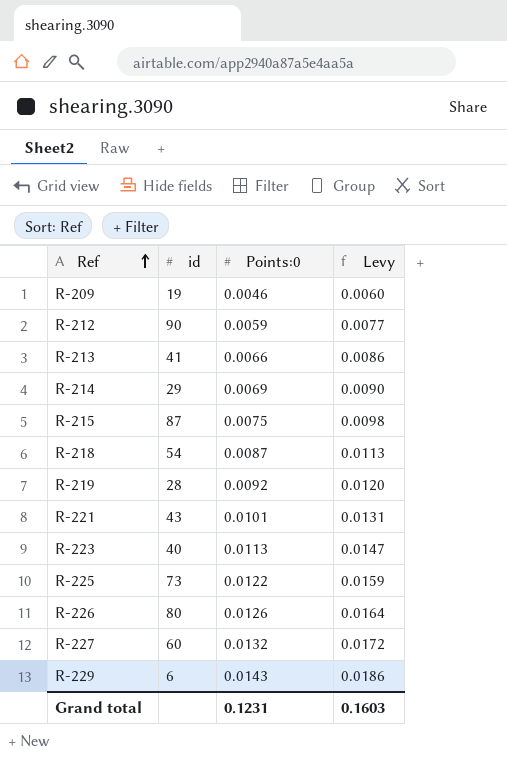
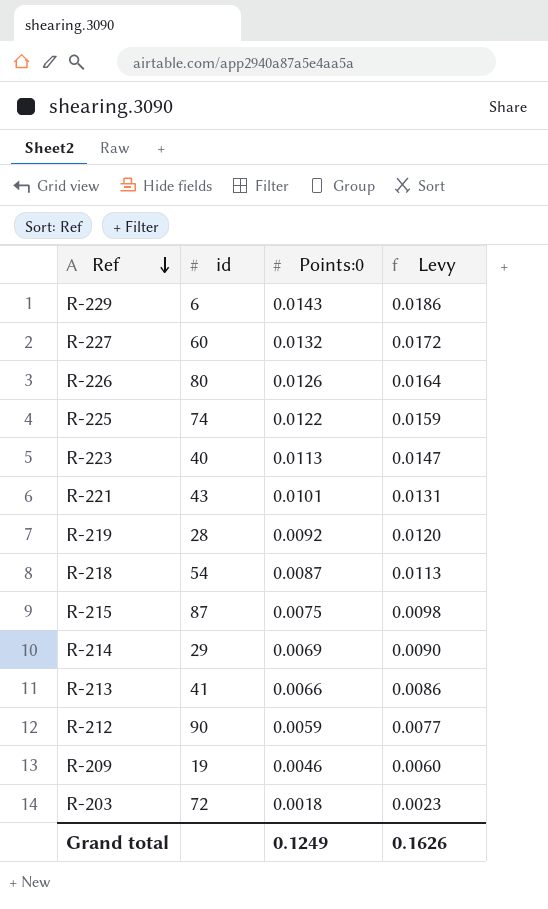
row order: Ref ascending -> Ref descending
R-225 | id: 73 -> 74
row R-203: none -> 72 | 0.0018 | 0.0023
Grand total | Points:0: 0.1231 -> 0.1249
Grand total | Levy: 0.1603 -> 0.1626

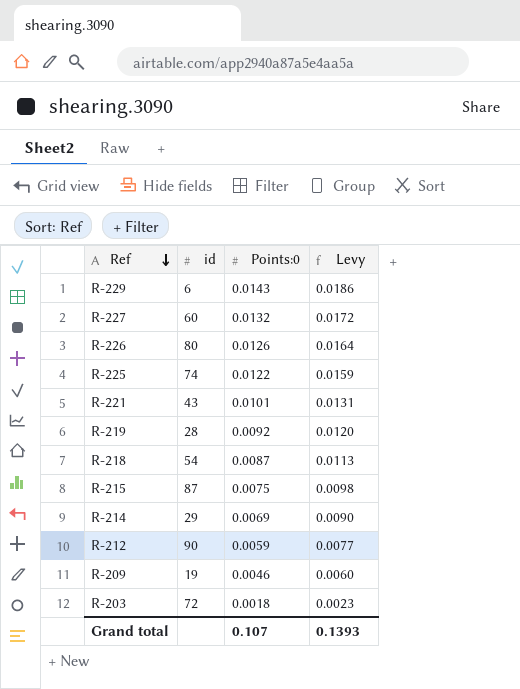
row R-223: 40 | 0.0113 | 0.0147 -> none
row R-213: 41 | 0.0066 | 0.0086 -> none
Grand total | Points:0: 0.1249 -> 0.107
Grand total | Levy: 0.1626 -> 0.1393

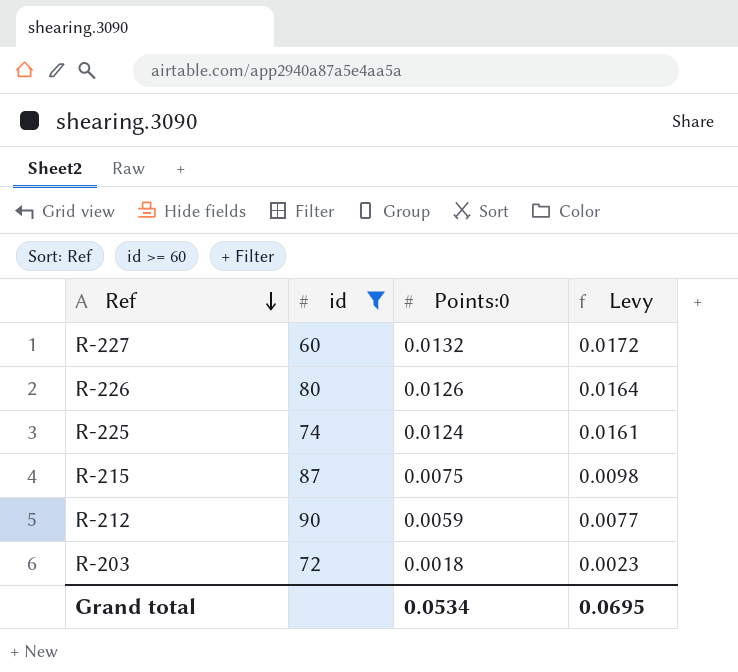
filter: none -> id >= 60
R-225 | Points:0: 0.0122 -> 0.0124
R-225 | Levy: 0.0159 -> 0.0161
Grand total | Points:0: 0.107 -> 0.0534
Grand total | Levy: 0.1393 -> 0.0695

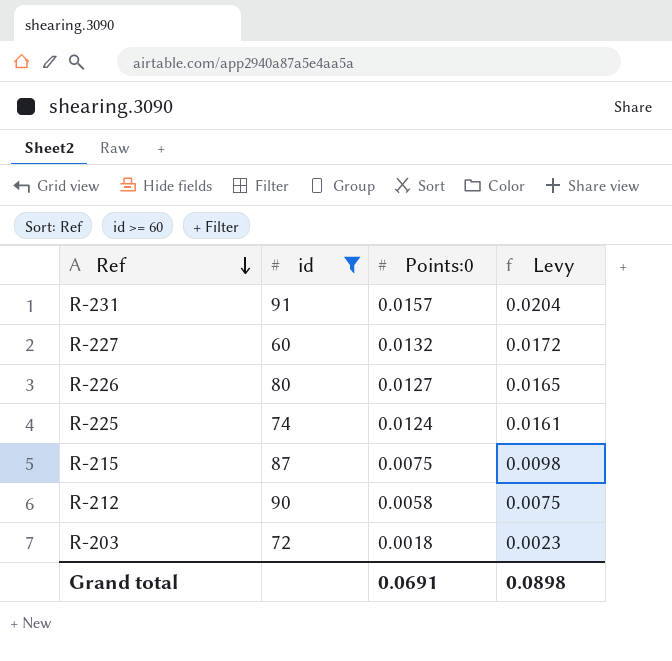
row R-231: none -> 91 | 0.0157 | 0.0204
R-226 | Points:0: 0.0126 -> 0.0127
R-226 | Levy: 0.0164 -> 0.0165
R-212 | Points:0: 0.0059 -> 0.0058
R-212 | Levy: 0.0077 -> 0.0075
Grand total | Points:0: 0.0534 -> 0.0691
Grand total | Levy: 0.0695 -> 0.0898

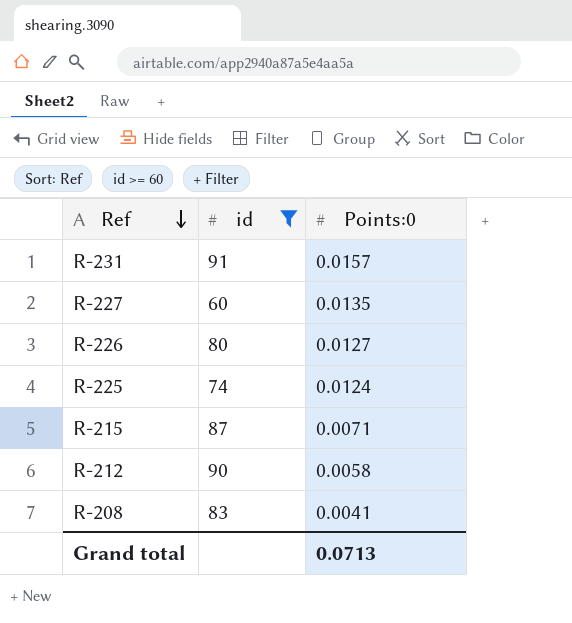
column Levy | formula: [Points:0] * 1.3 -> none
row R-203: 72 | 0.0018 | 0.0023 -> none
R-227 | Points:0: 0.0132 -> 0.0135
R-215 | Points:0: 0.0075 -> 0.0071
row R-208: none -> 83 | 0.0041
Grand total | Points:0: 0.0691 -> 0.0713

